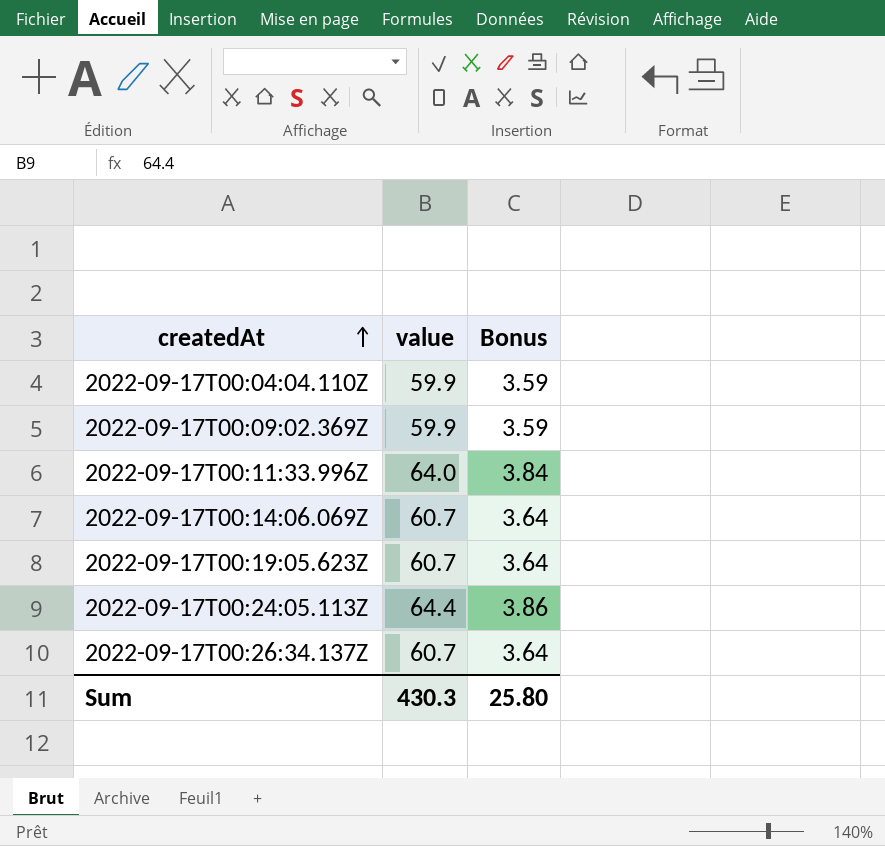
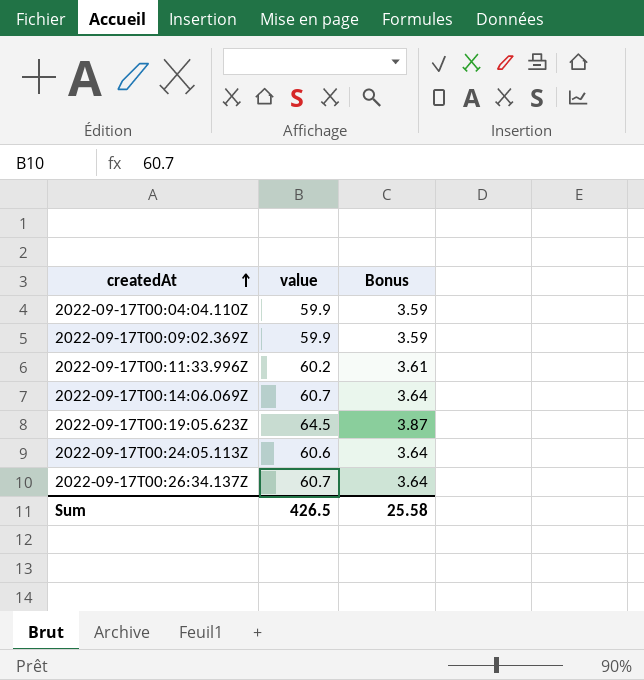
2022-09-17T00:11:33.996Z | value: 64.0 -> 60.2
2022-09-17T00:11:33.996Z | Bonus: 3.84 -> 3.61
2022-09-17T00:19:05.623Z | value: 60.7 -> 64.5
2022-09-17T00:19:05.623Z | Bonus: 3.64 -> 3.87
2022-09-17T00:24:05.113Z | value: 64.4 -> 60.6
2022-09-17T00:24:05.113Z | Bonus: 3.86 -> 3.64
Sum | value: 430.3 -> 426.5
Sum | Bonus: 25.80 -> 25.58

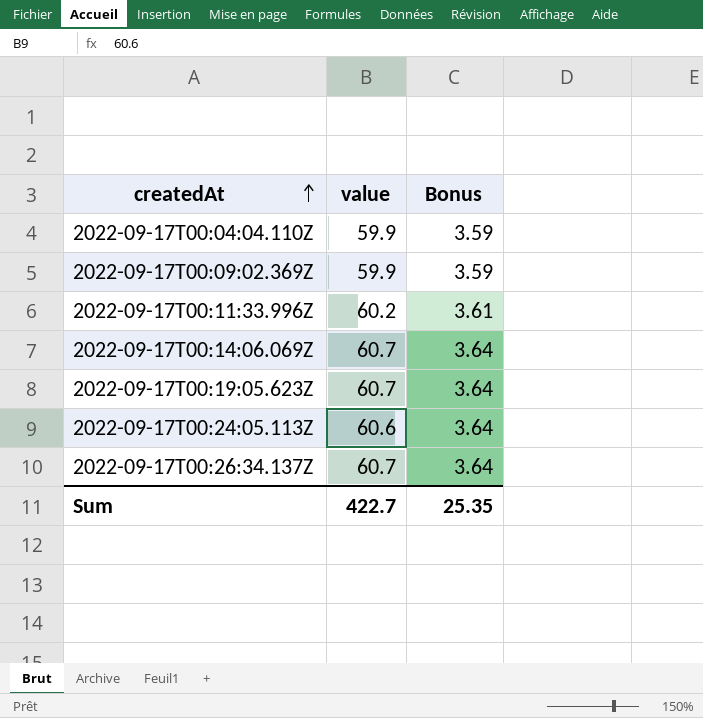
2022-09-17T00:19:05.623Z | value: 64.5 -> 60.7
2022-09-17T00:19:05.623Z | Bonus: 3.87 -> 3.64
Sum | value: 426.5 -> 422.7
Sum | Bonus: 25.58 -> 25.35

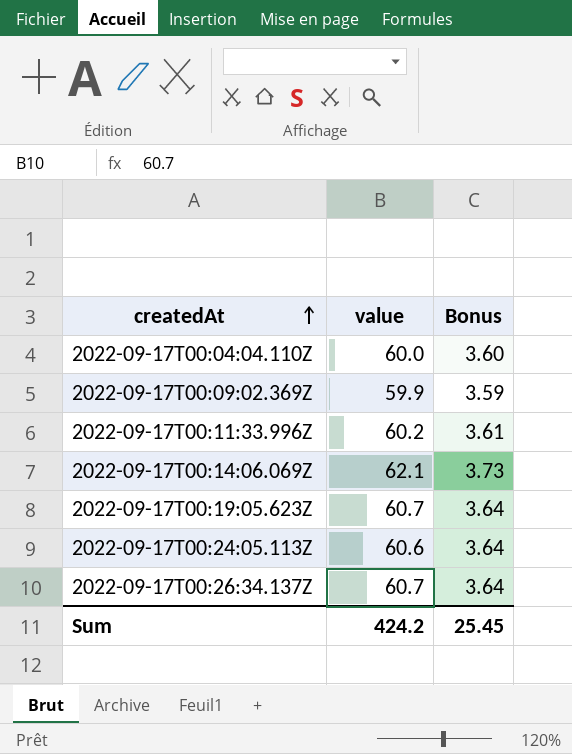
2022-09-17T00:04:04.110Z | value: 59.9 -> 60.0
2022-09-17T00:04:04.110Z | Bonus: 3.59 -> 3.60
2022-09-17T00:14:06.069Z | value: 60.7 -> 62.1
2022-09-17T00:14:06.069Z | Bonus: 3.64 -> 3.73
Sum | value: 422.7 -> 424.2
Sum | Bonus: 25.35 -> 25.45

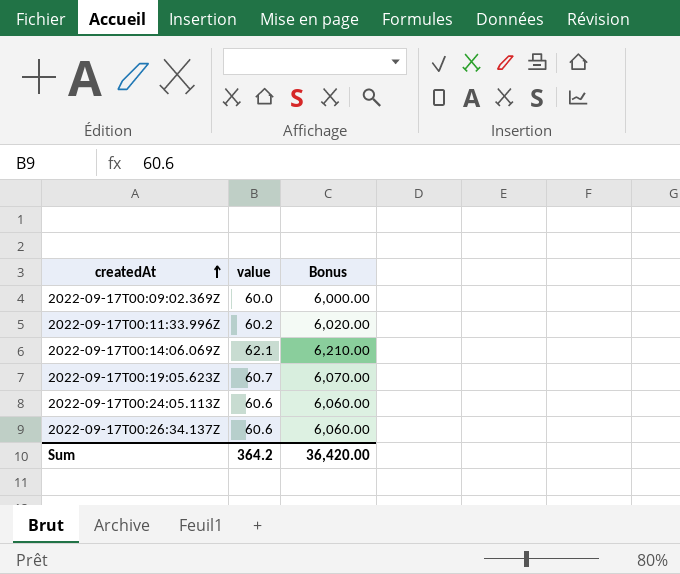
column Bonus | formula: [value] * 0.06 -> [value] * 100
row 2022-09-17T00:04:04.110Z: 60.0 | 3.60 -> none
2022-09-17T00:09:02.369Z | value: 59.9 -> 60.0
2022-09-17T00:26:34.137Z | value: 60.7 -> 60.6
Sum | value: 424.2 -> 364.2
Sum | Bonus: 25.45 -> 36,420.00

